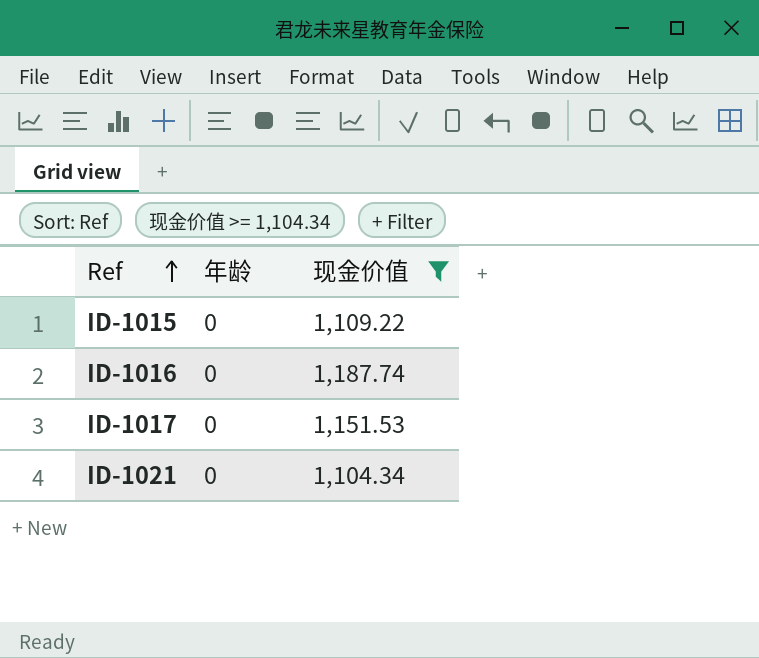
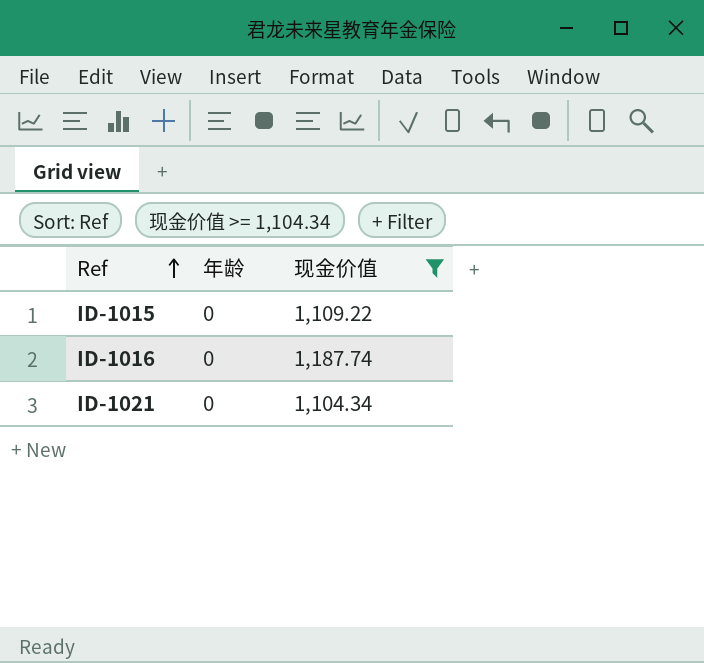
row ID-1017: 0 | 1,151.53 -> none

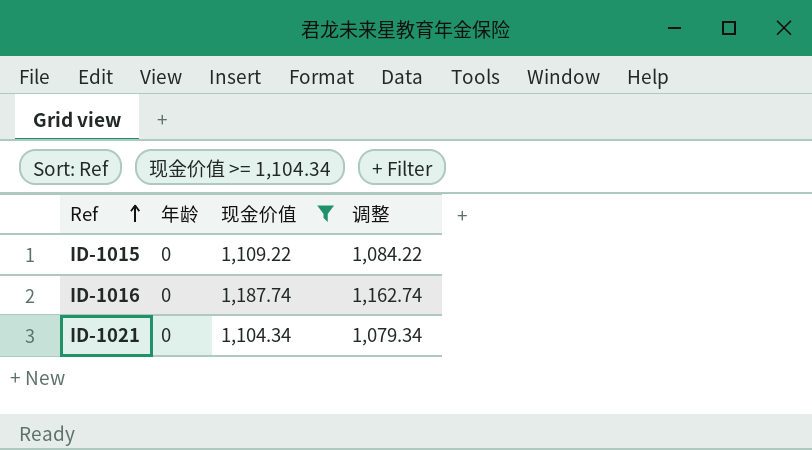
column 调整 | formula: none -> [现金价值] - 25

